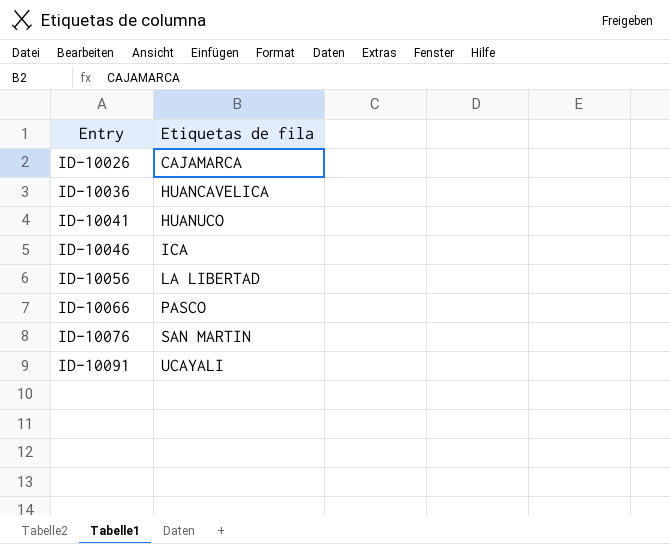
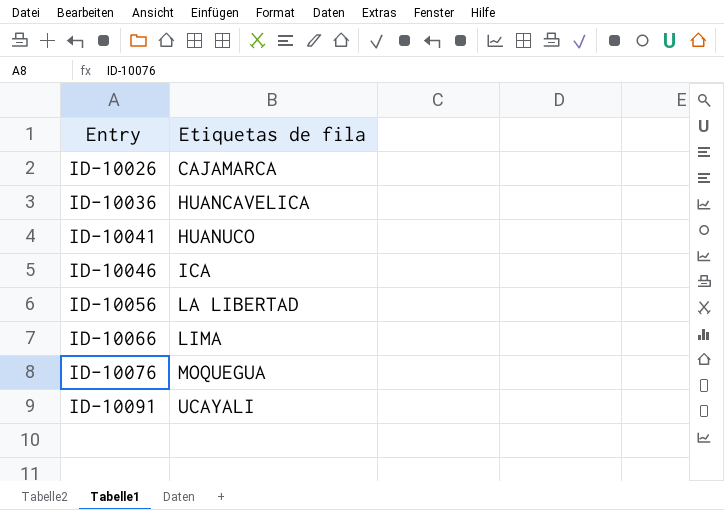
ID-10066 | Etiquetas de fila: PASCO -> LIMA
ID-10076 | Etiquetas de fila: SAN MARTIN -> MOQUEGUA

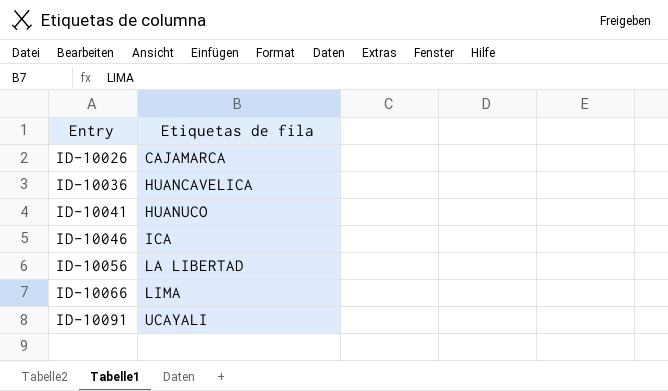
row ID-10076: MOQUEGUA -> none

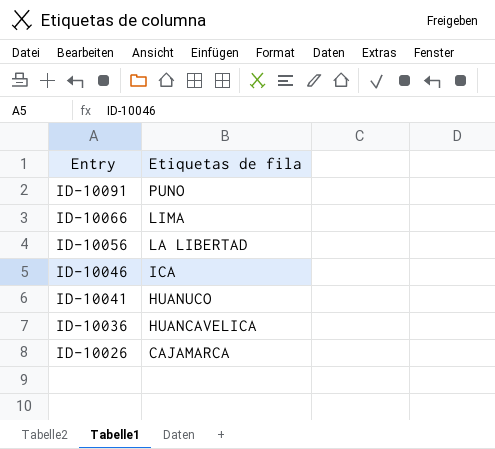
row order: Entry ascending -> Entry descending
ID-10091 | Etiquetas de fila: UCAYALI -> PUNO

